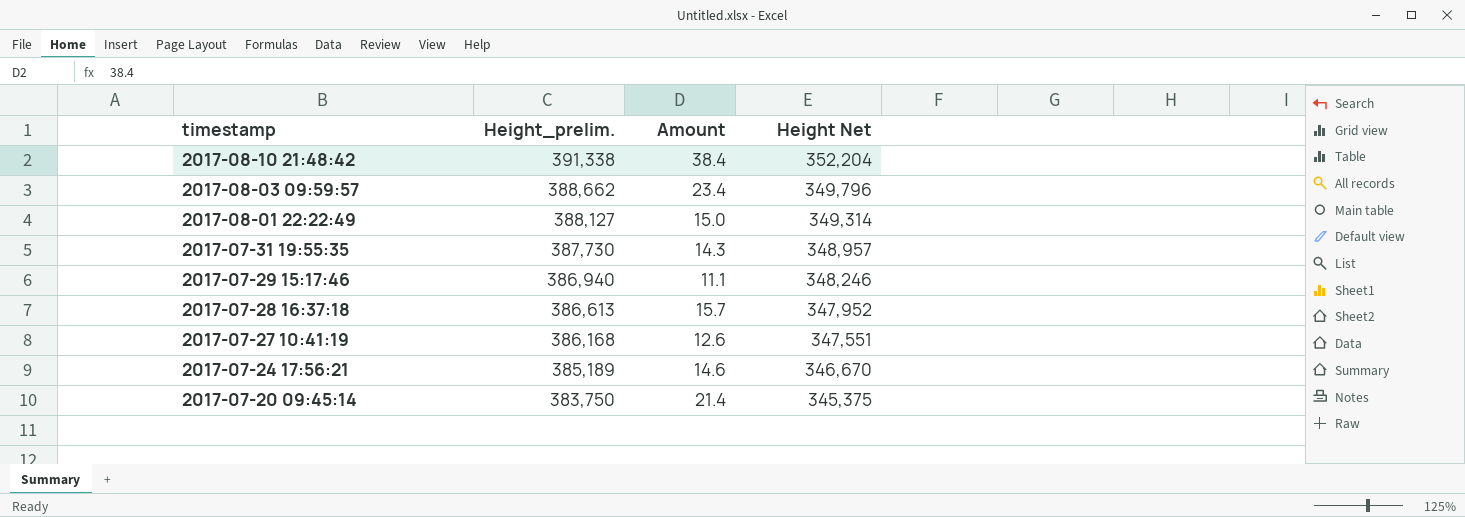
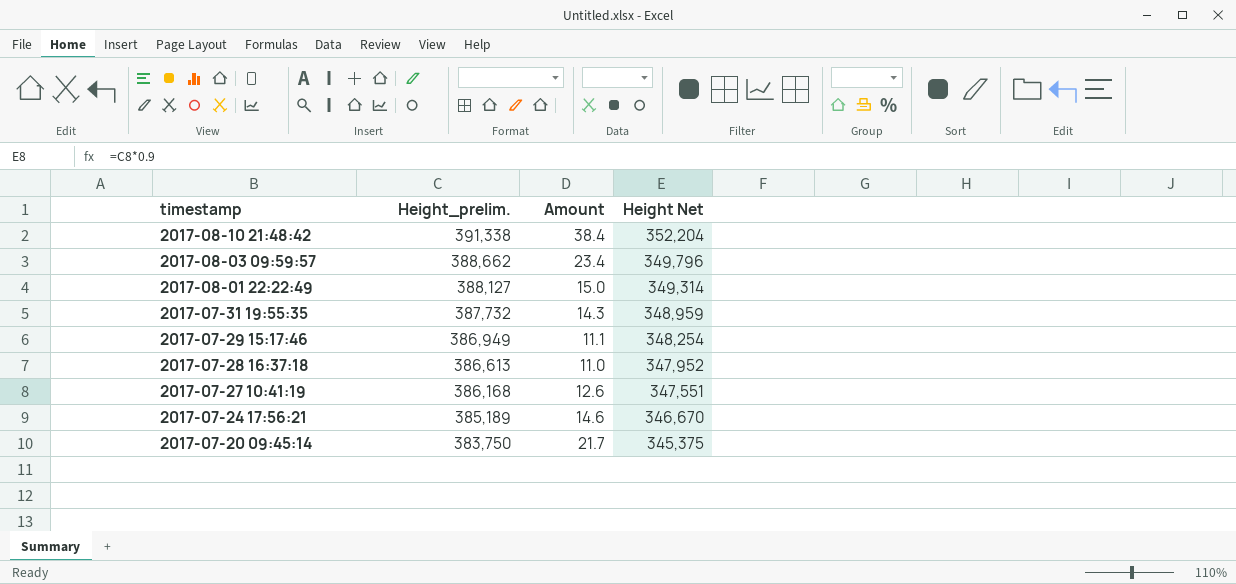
2017-07-31 19:55:35 | Height_prelim.: 387,730 -> 387,732
2017-07-31 19:55:35 | Height Net: 348,957 -> 348,959
2017-07-29 15:17:46 | Height_prelim.: 386,940 -> 386,949
2017-07-29 15:17:46 | Height Net: 348,246 -> 348,254
2017-07-28 16:37:18 | Amount: 15.7 -> 11.0
2017-07-20 09:45:14 | Amount: 21.4 -> 21.7

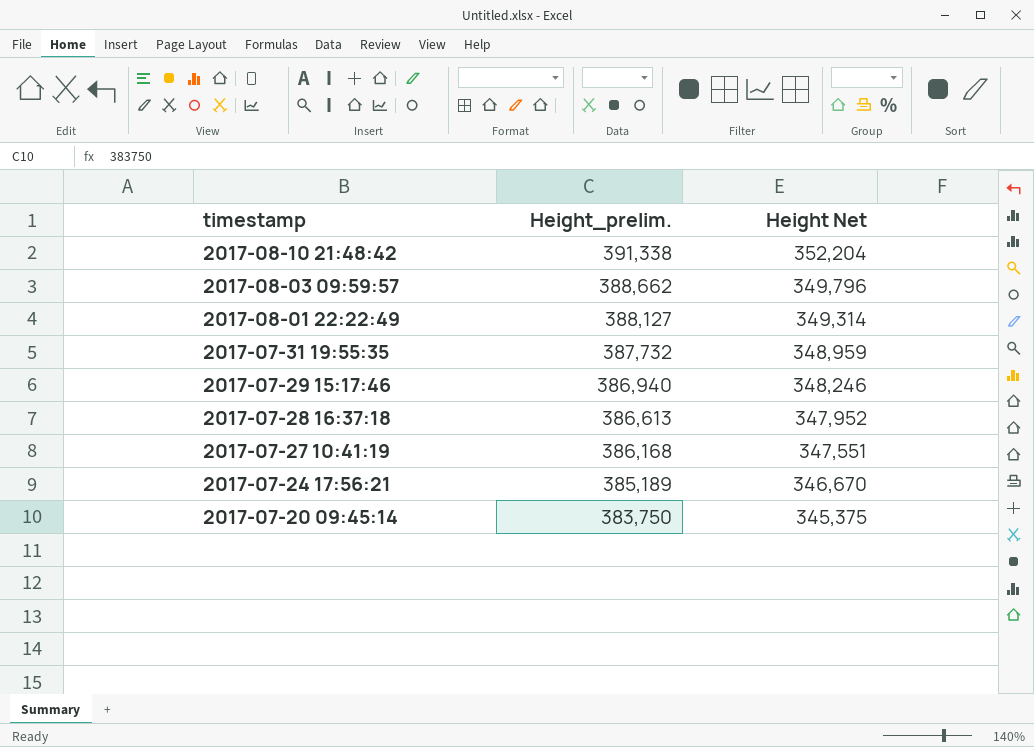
column Amount | position: 3 -> none
2017-07-29 15:17:46 | Height_prelim.: 386,949 -> 386,940
2017-07-29 15:17:46 | Height Net: 348,254 -> 348,246

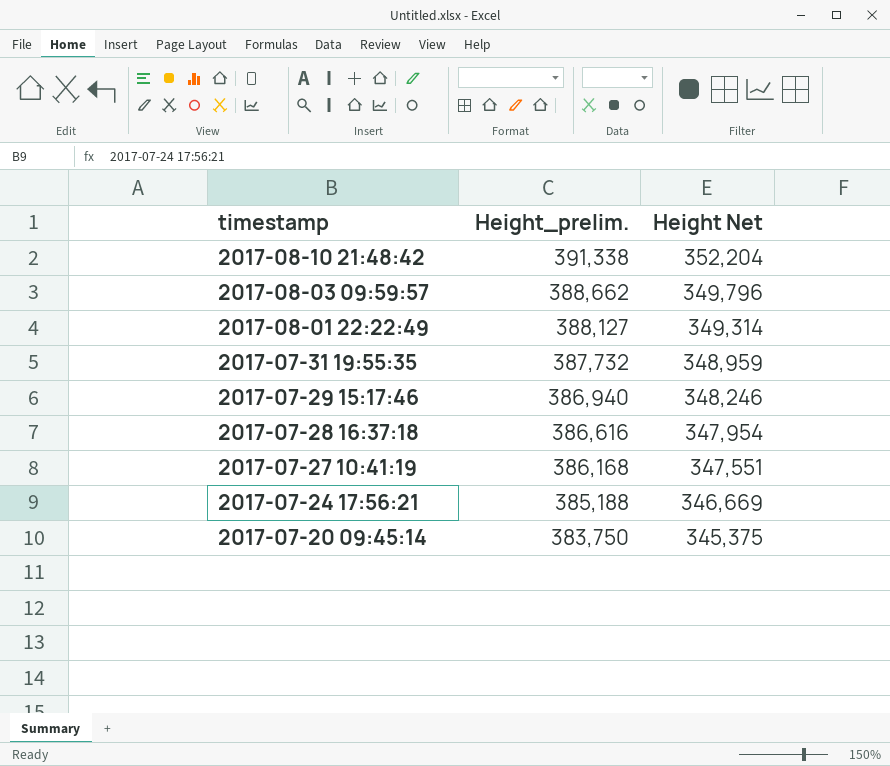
2017-07-28 16:37:18 | Height_prelim.: 386,613 -> 386,616
2017-07-28 16:37:18 | Height Net: 347,952 -> 347,954
2017-07-24 17:56:21 | Height_prelim.: 385,189 -> 385,188
2017-07-24 17:56:21 | Height Net: 346,670 -> 346,669

